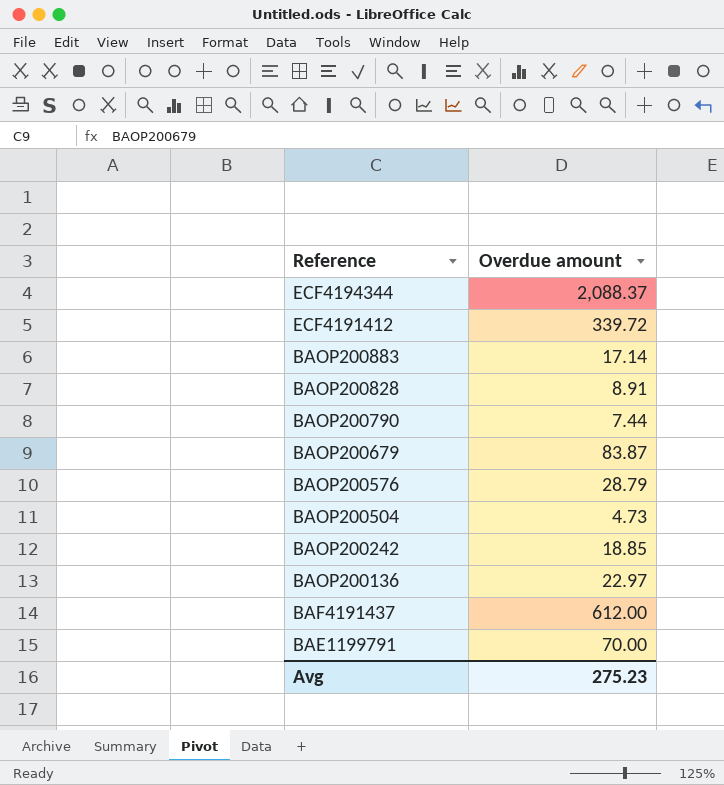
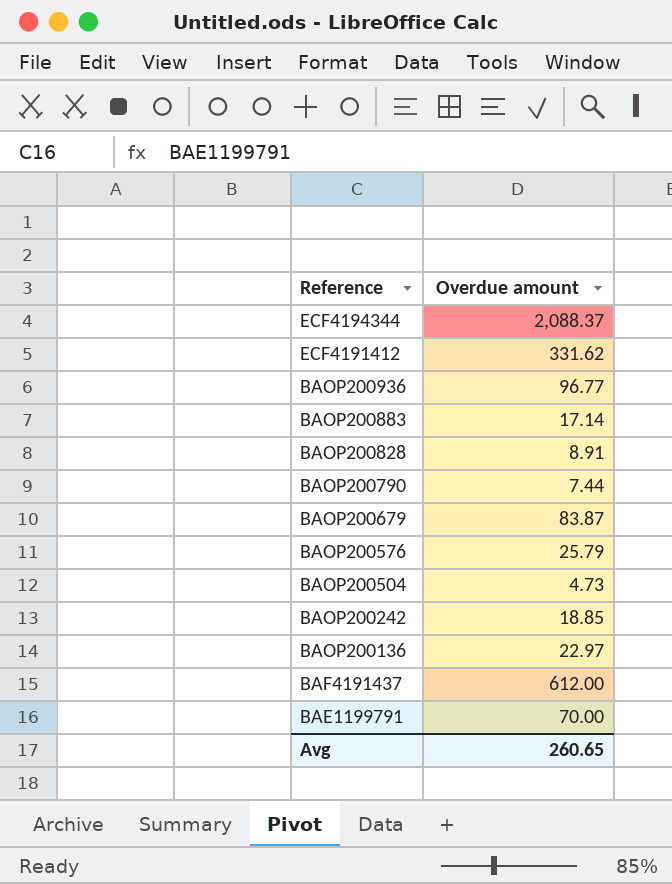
ECF4191412 | Overdue amount: 339.72 -> 331.62
row BAOP200936: none -> 96.77
BAOP200576 | Overdue amount: 28.79 -> 25.79
Avg | Overdue amount: 275.23 -> 260.65

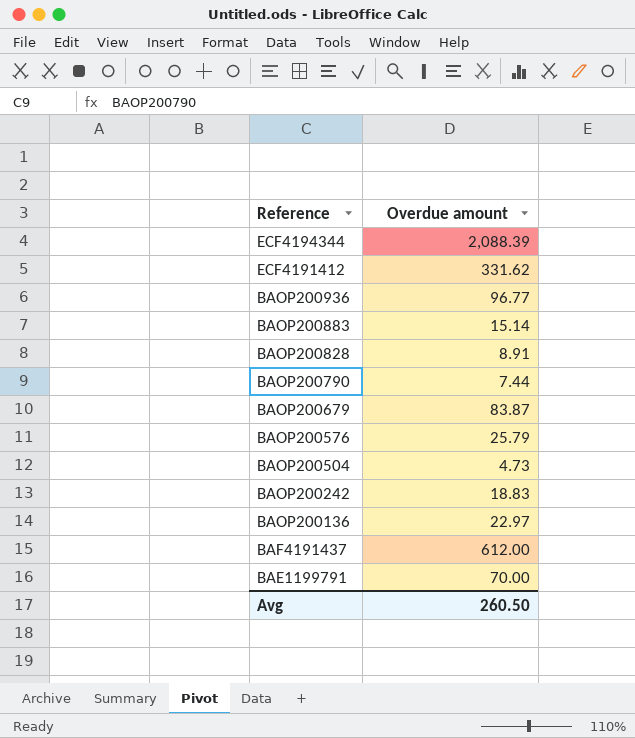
ECF4194344 | Overdue amount: 2,088.37 -> 2,088.39
BAOP200883 | Overdue amount: 17.14 -> 15.14
BAOP200242 | Overdue amount: 18.85 -> 18.83
Avg | Overdue amount: 260.65 -> 260.50

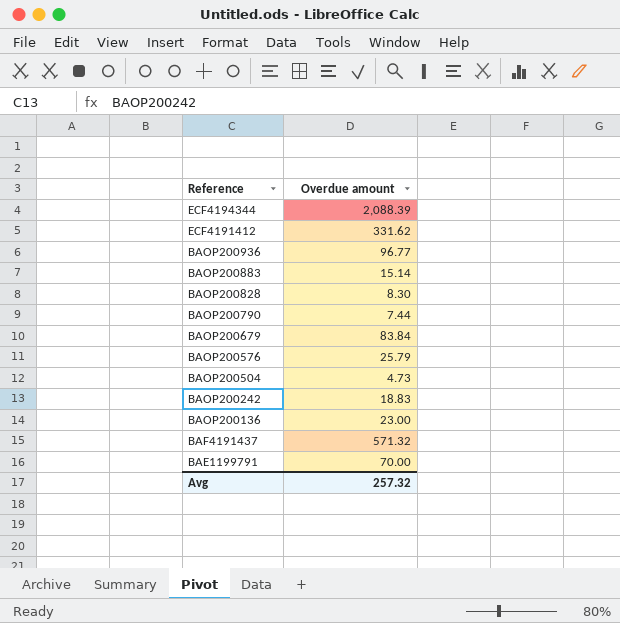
BAOP200828 | Overdue amount: 8.91 -> 8.30
BAOP200679 | Overdue amount: 83.87 -> 83.84
BAOP200136 | Overdue amount: 22.97 -> 23.00
BAF4191437 | Overdue amount: 612.00 -> 571.32
Avg | Overdue amount: 260.50 -> 257.32

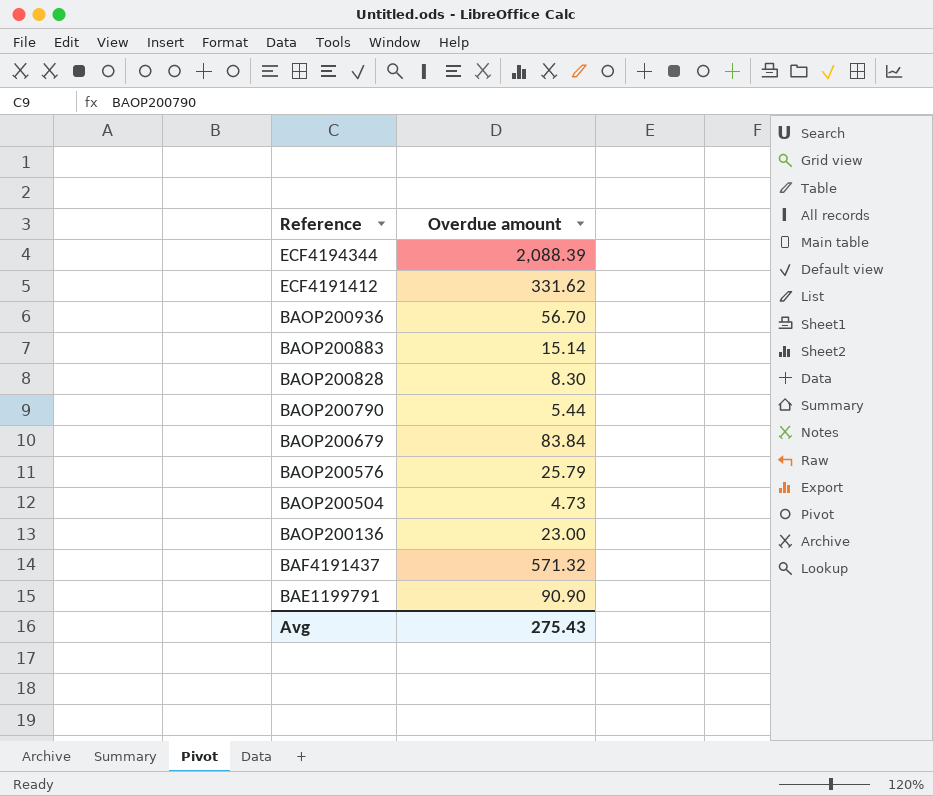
row BAOP200242: 18.83 -> none
BAOP200936 | Overdue amount: 96.77 -> 56.70
BAOP200790 | Overdue amount: 7.44 -> 5.44
BAE1199791 | Overdue amount: 70.00 -> 90.90
Avg | Overdue amount: 257.32 -> 275.43

